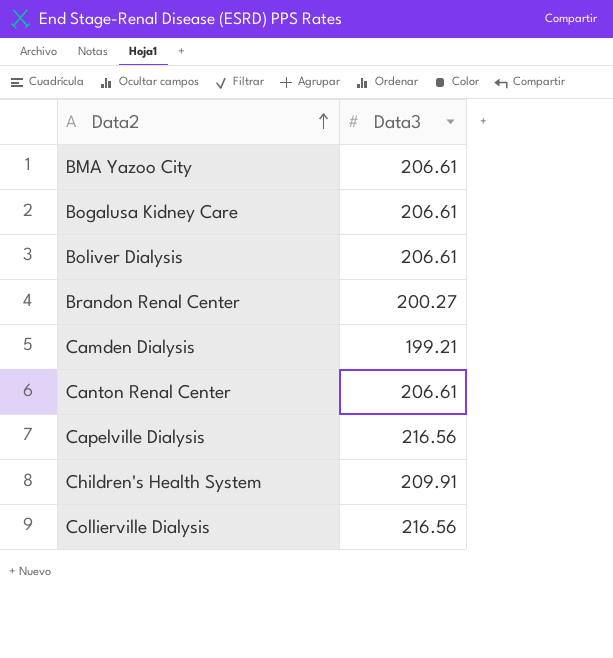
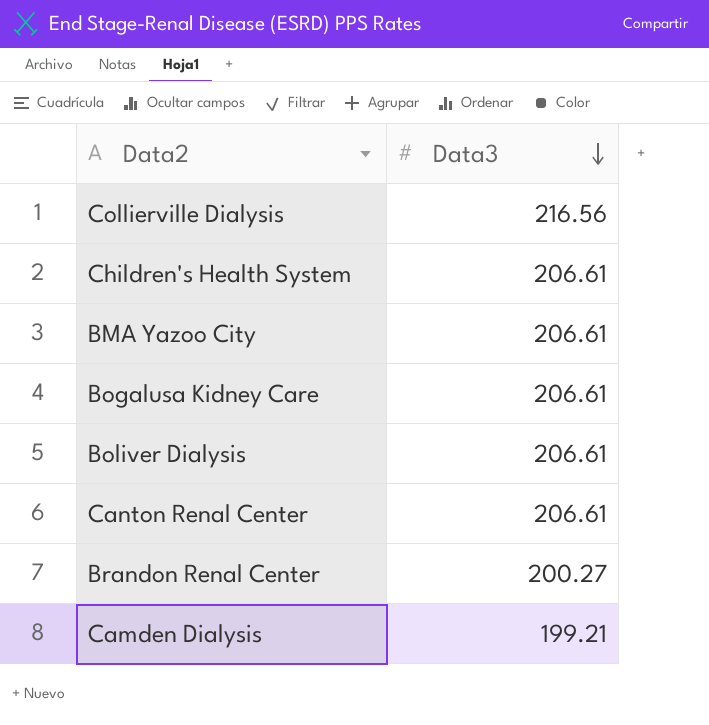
row order: Data2 ascending -> Data3 descending
row Capelville Dialysis: 216.56 -> none
Children's Health System | Data3: 209.91 -> 206.61

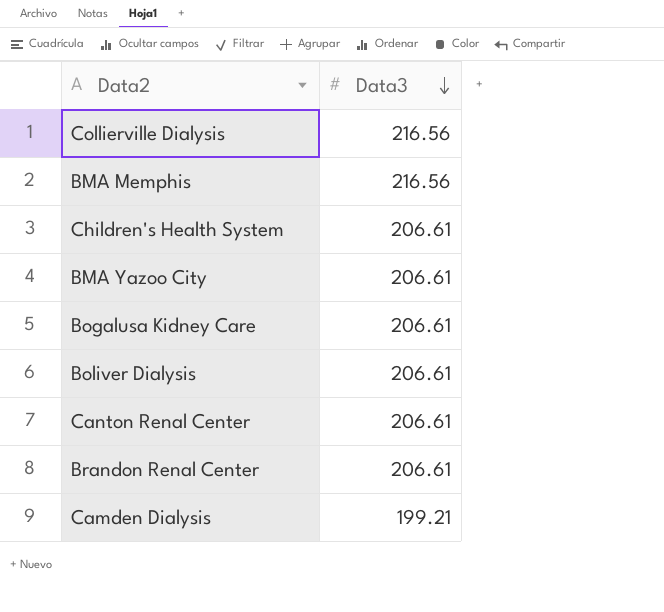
row BMA Memphis: none -> 216.56
Brandon Renal Center | Data3: 200.27 -> 206.61

